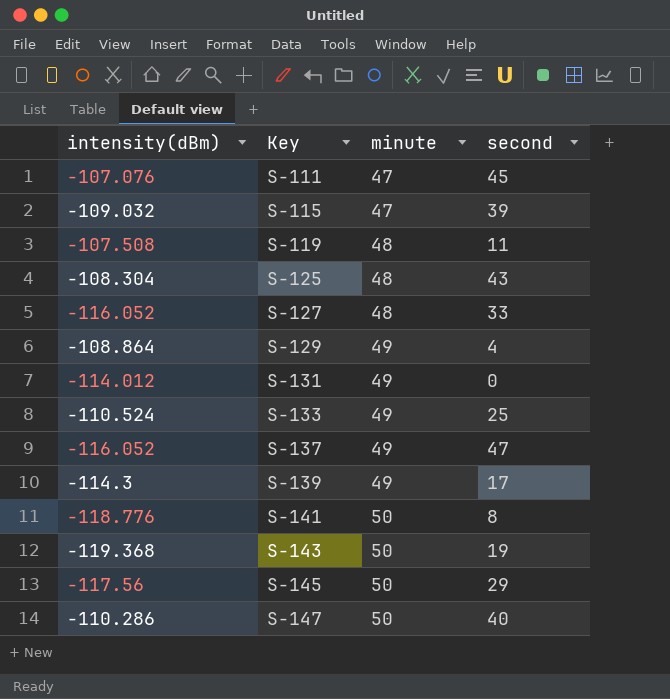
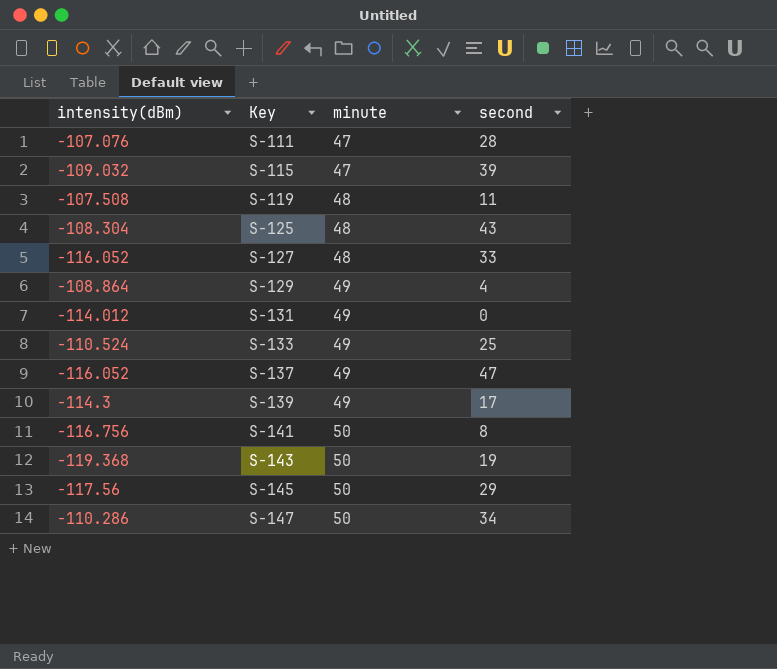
S-111 | second: 45 -> 28
S-141 | intensity(dBm): -118.776 -> -116.756
S-147 | second: 40 -> 34

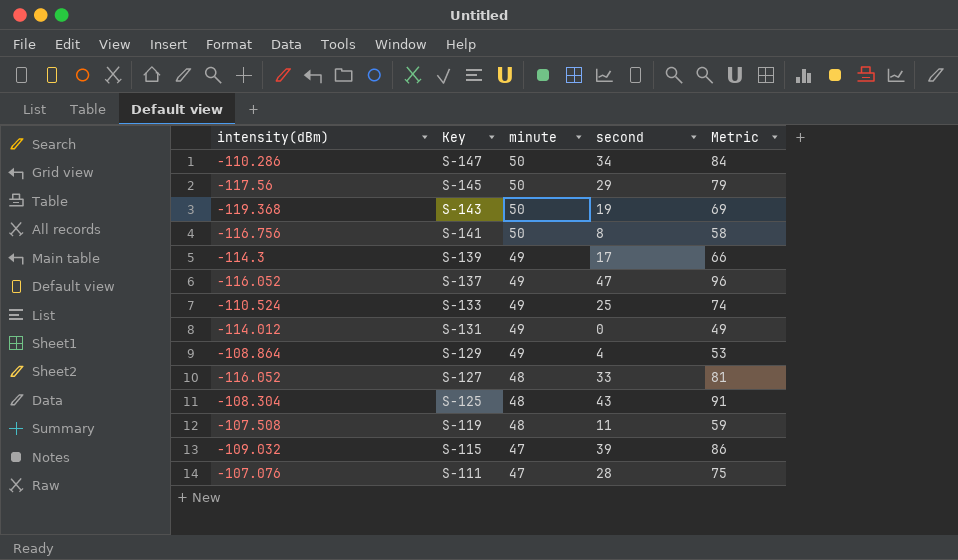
row order: Key ascending -> Key descending
column Metric | formula: none -> [minute] + [second]

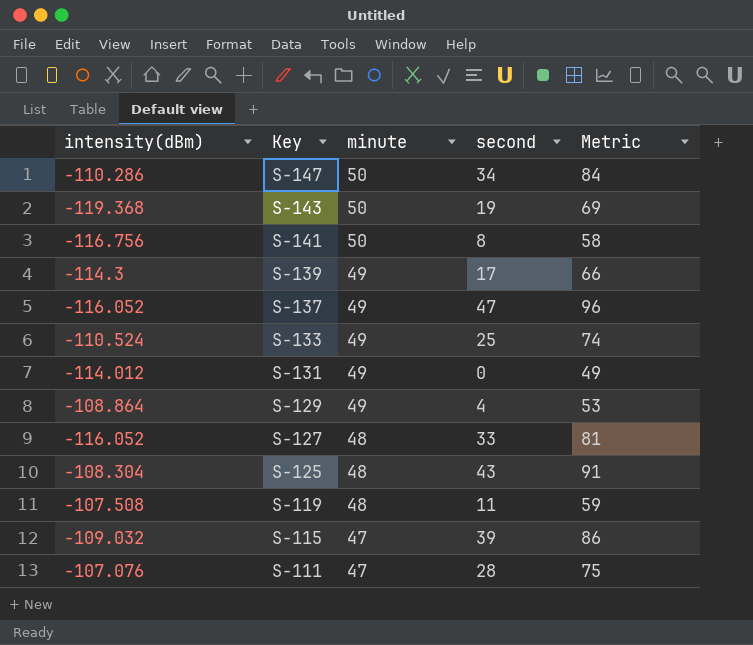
row S-145: -117.56 | 50 | 29 | 79 -> none

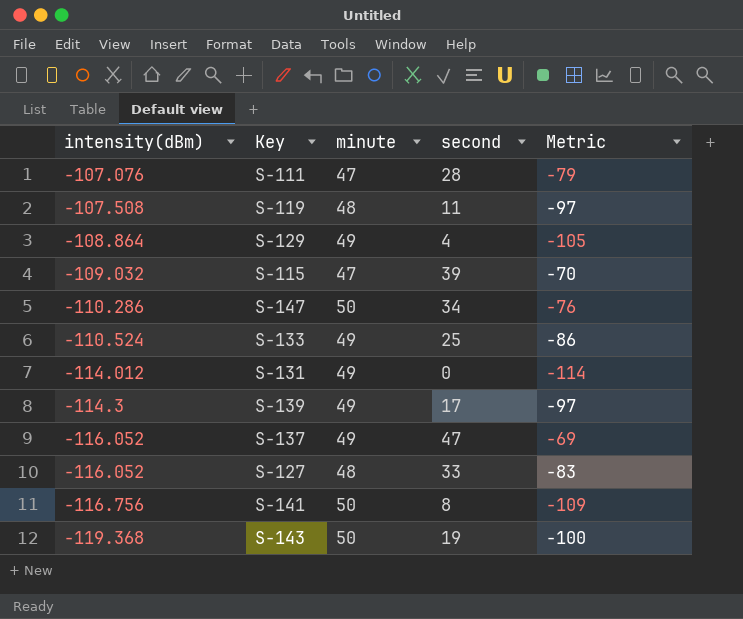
row order: Key descending -> intensity(dBm) descending
column Metric | formula: [minute] + [second] -> [intensity(dBm)] + [second]
row S-125: -108.304 | 48 | 43 | 91 -> none

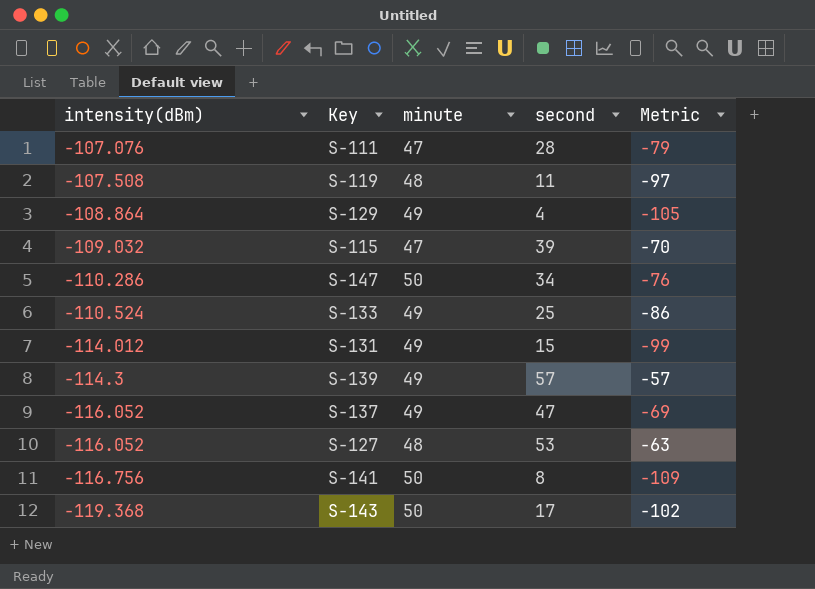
S-131 | second: 0 -> 15
S-131 | Metric: -114 -> -99
S-139 | second: 17 -> 57
S-139 | Metric: -97 -> -57
S-127 | second: 33 -> 53
S-127 | Metric: -83 -> -63
S-143 | second: 19 -> 17
S-143 | Metric: -100 -> -102

